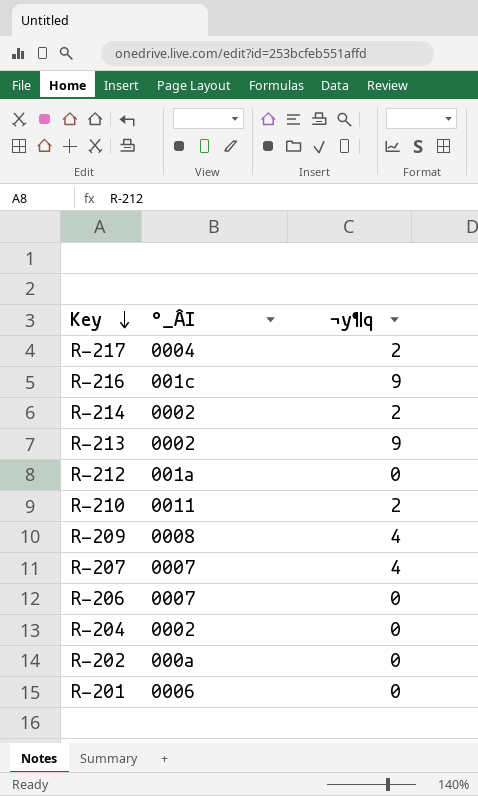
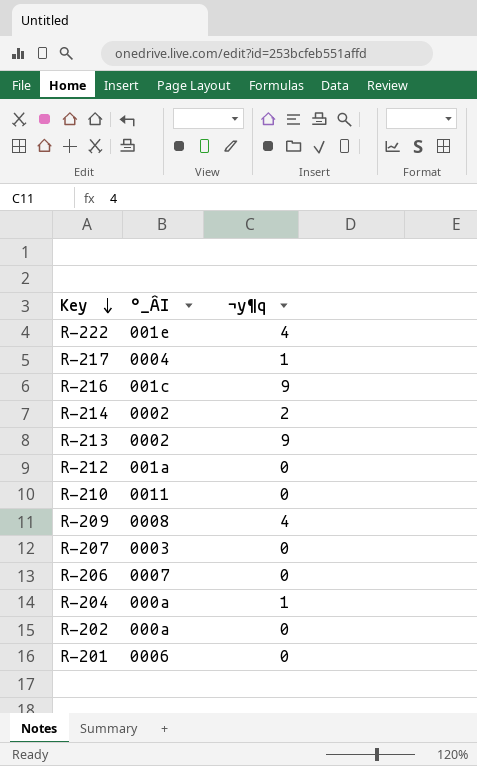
row R-222: none -> 001e | 4
R-217 | ¬y¶q: 2 -> 1
R-210 | ¬y¶q: 2 -> 0
R-207 | °_ÂI: 0007 -> 0003
R-207 | ¬y¶q: 4 -> 0
R-204 | °_ÂI: 0002 -> 000a
R-204 | ¬y¶q: 0 -> 1

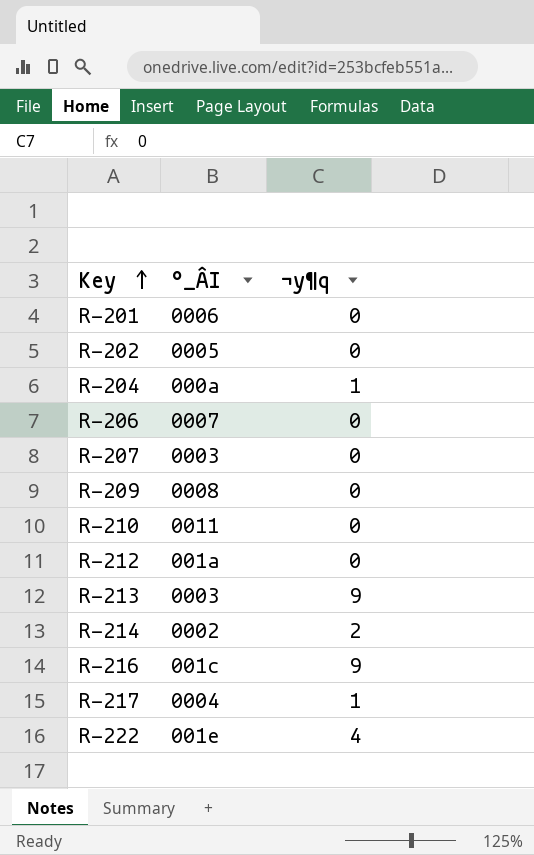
row order: Key descending -> Key ascending
R-202 | °_ÂI: 000a -> 0005
R-209 | ¬y¶q: 4 -> 0
R-213 | °_ÂI: 0002 -> 0003

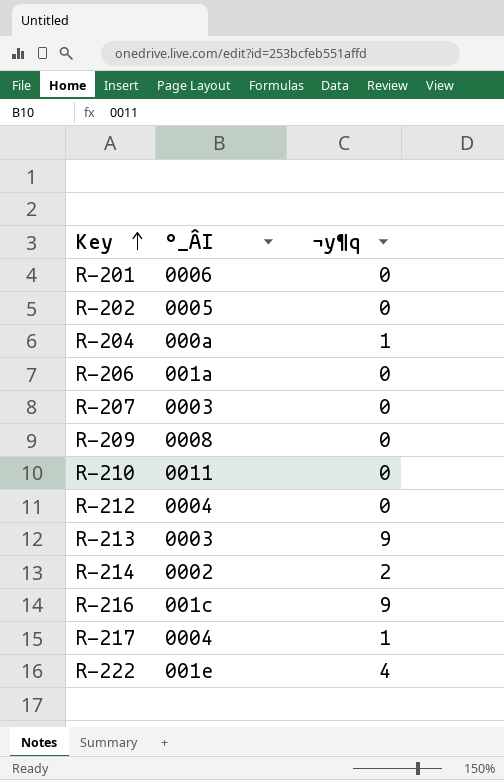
R-206 | °_ÂI: 0007 -> 001a
R-212 | °_ÂI: 001a -> 0004

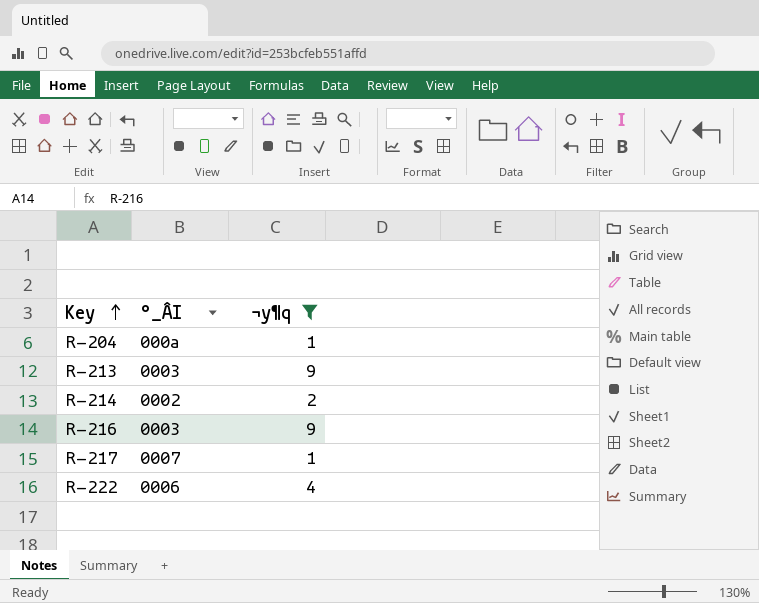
filter: none -> ¬y¶q != 0
R-216 | °_ÂI: 001c -> 0003
R-217 | °_ÂI: 0004 -> 0007
R-222 | °_ÂI: 001e -> 0006

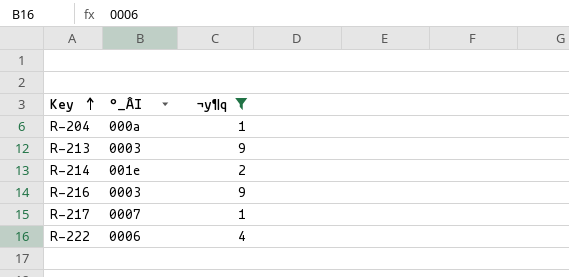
R-214 | °_ÂI: 0002 -> 001e

